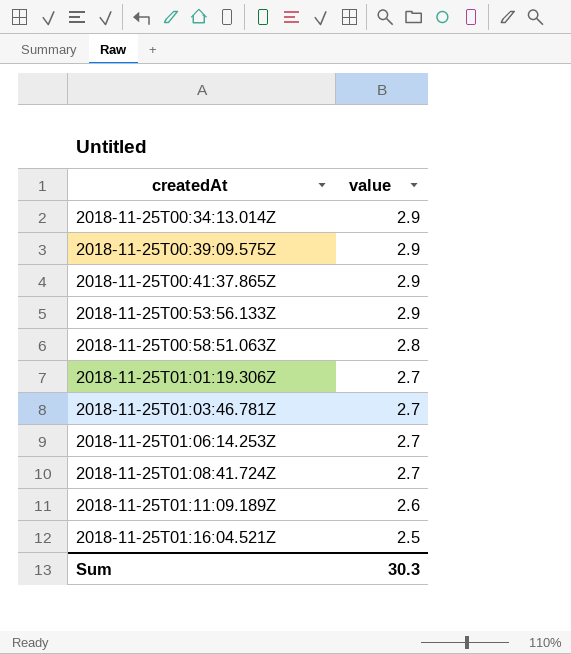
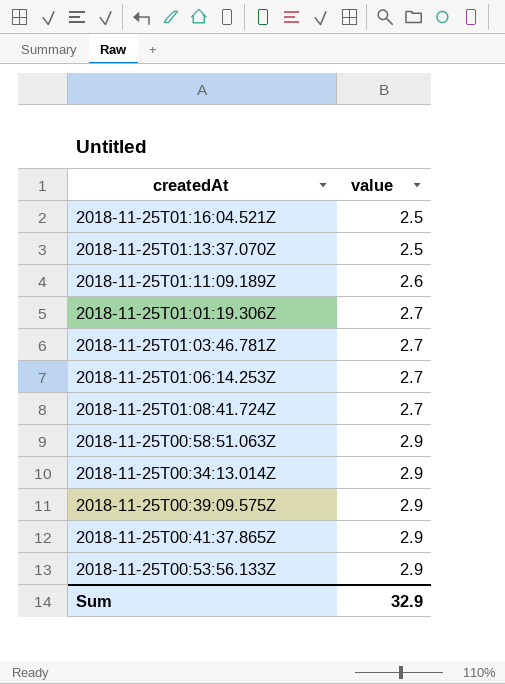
row order: createdAt ascending -> value ascending
row 2018-11-25T01:13:37.070Z: none -> 2.5
2018-11-25T00:58:51.063Z | value: 2.8 -> 2.9
Sum | value: 30.3 -> 32.9

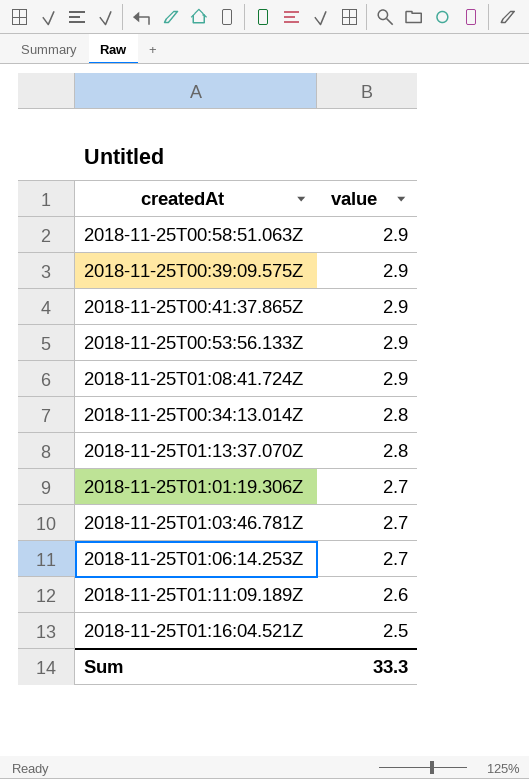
row order: value ascending -> value descending
2018-11-25T01:08:41.724Z | value: 2.7 -> 2.9
2018-11-25T00:34:13.014Z | value: 2.9 -> 2.8
2018-11-25T01:13:37.070Z | value: 2.5 -> 2.8
Sum | value: 32.9 -> 33.3

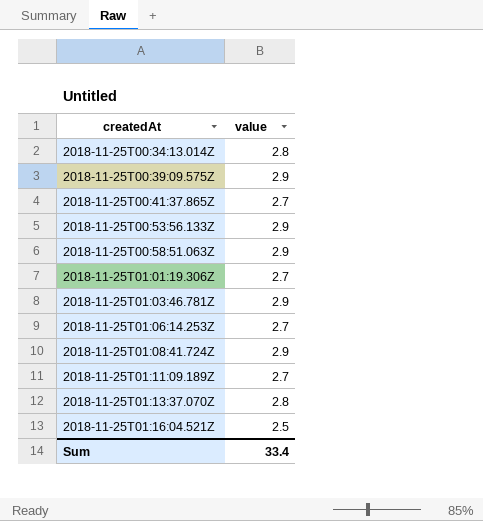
row order: value descending -> createdAt ascending
2018-11-25T00:41:37.865Z | value: 2.9 -> 2.7
2018-11-25T01:03:46.781Z | value: 2.7 -> 2.9
2018-11-25T01:11:09.189Z | value: 2.6 -> 2.7
Sum | value: 33.3 -> 33.4

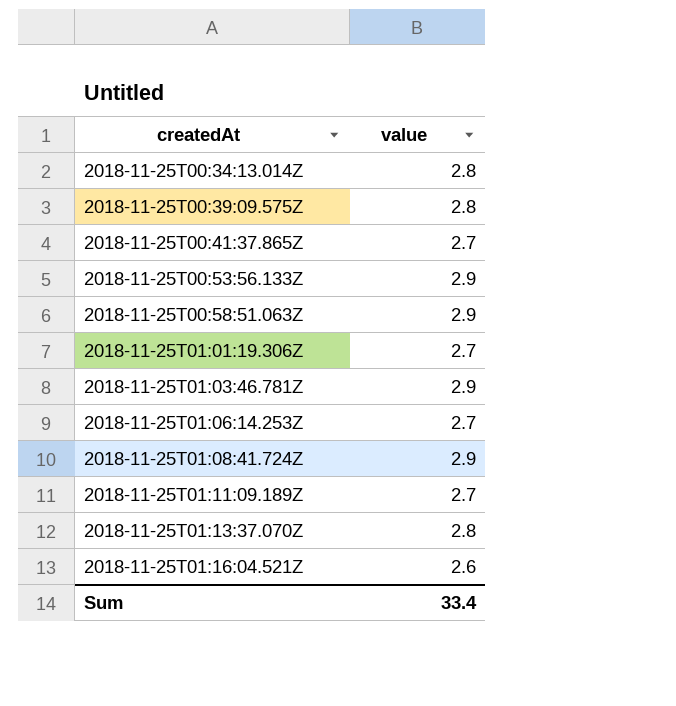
2018-11-25T00:39:09.575Z | value: 2.9 -> 2.8
2018-11-25T01:16:04.521Z | value: 2.5 -> 2.6

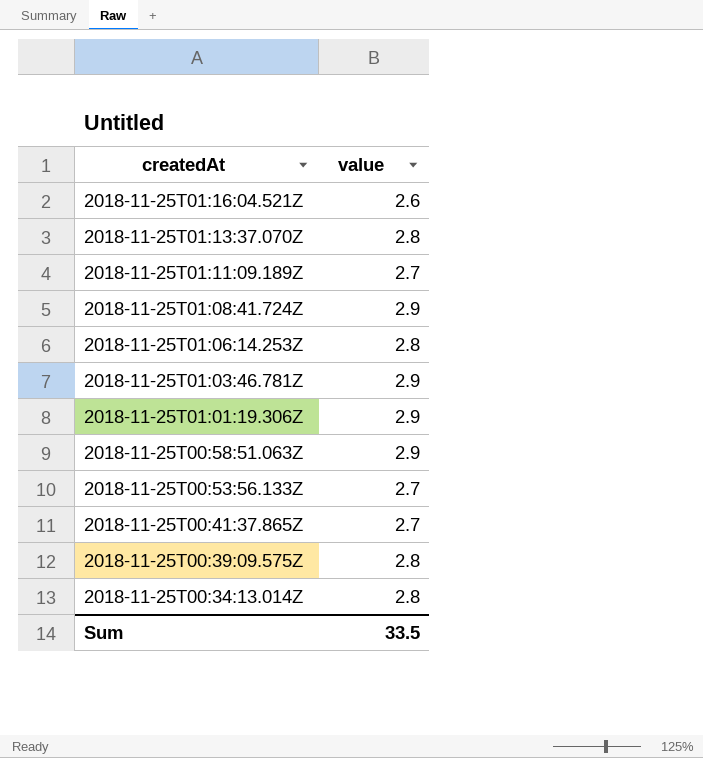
row order: createdAt ascending -> createdAt descending
2018-11-25T01:06:14.253Z | value: 2.7 -> 2.8
2018-11-25T01:01:19.306Z | value: 2.7 -> 2.9
2018-11-25T00:53:56.133Z | value: 2.9 -> 2.7
Sum | value: 33.4 -> 33.5

